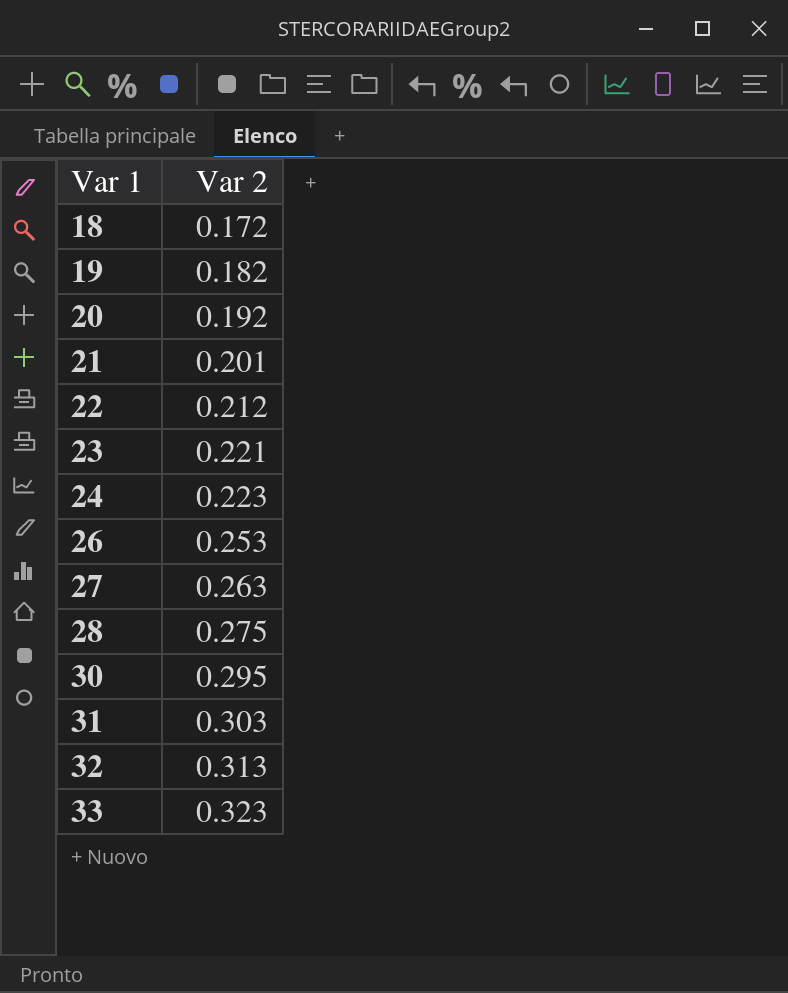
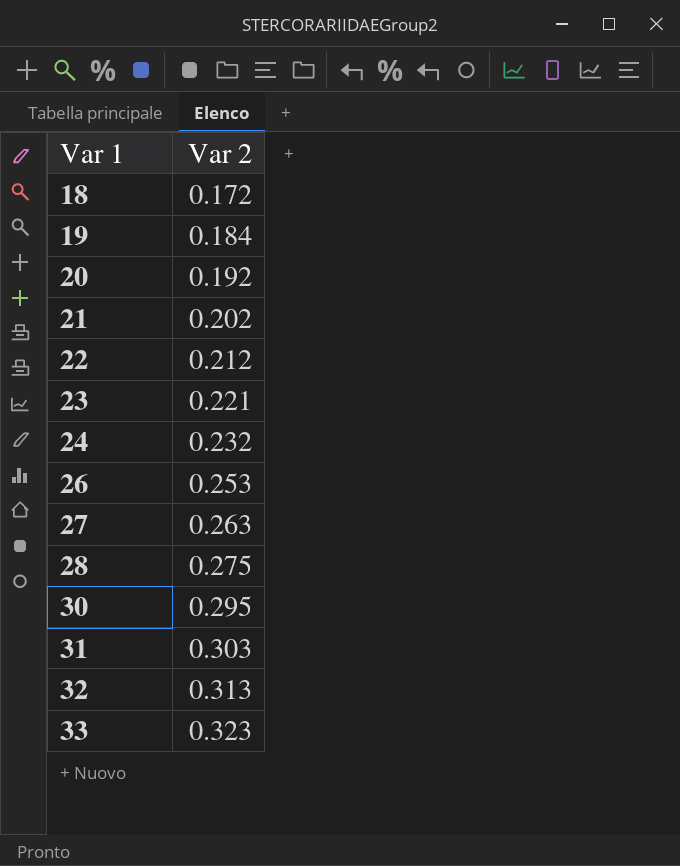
19 | Var 2: 0.182 -> 0.184
21 | Var 2: 0.201 -> 0.202
24 | Var 2: 0.223 -> 0.232

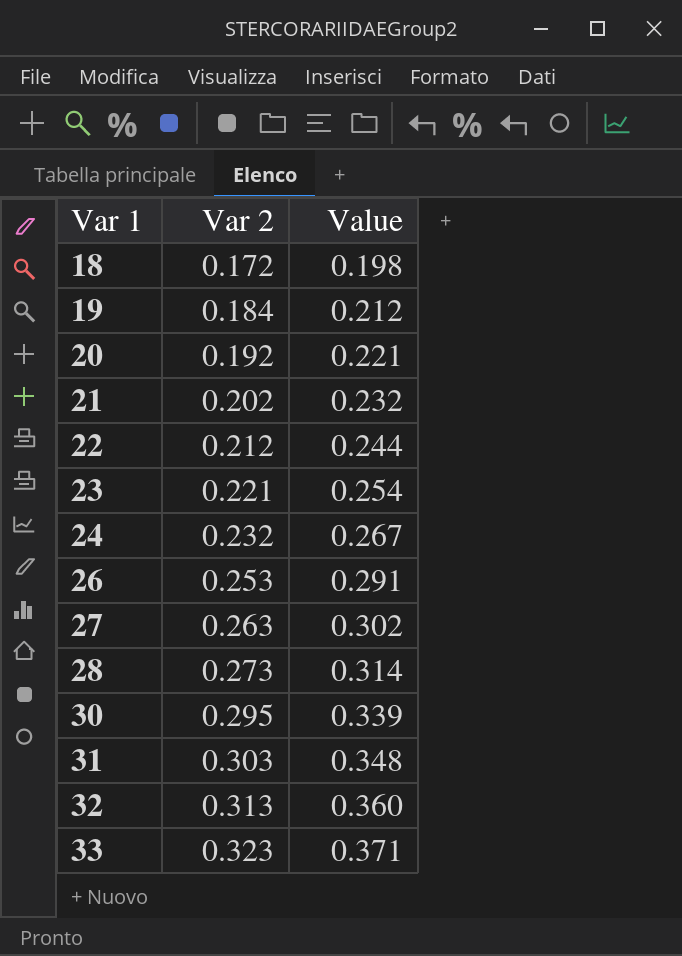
column Value | formula: none -> [Var 2] * 1.15
28 | Var 2: 0.275 -> 0.273

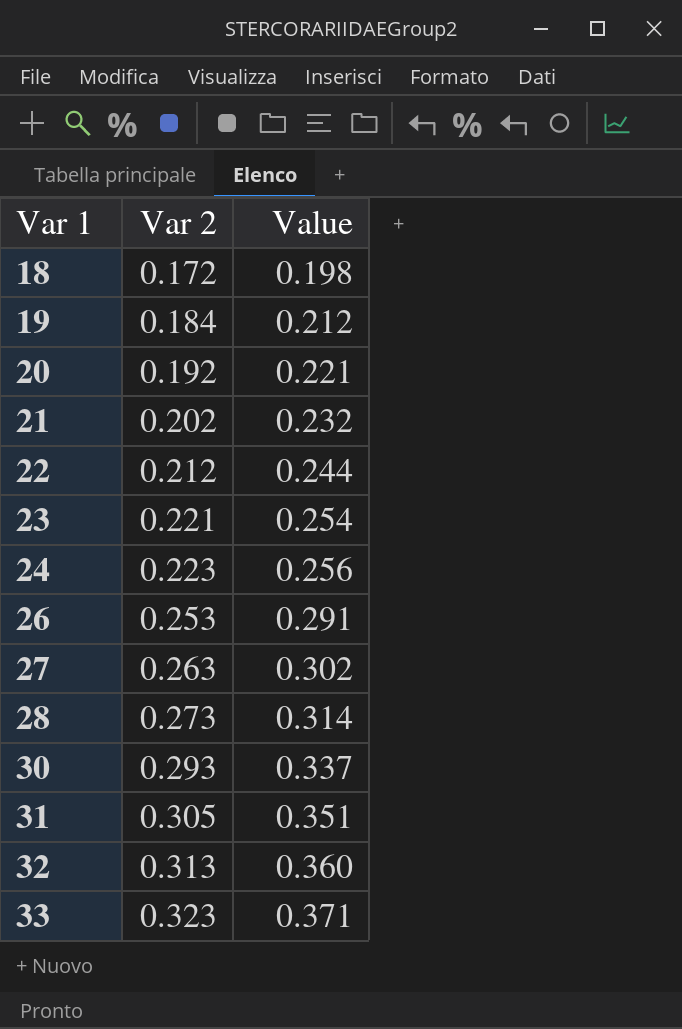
24 | Var 2: 0.232 -> 0.223
24 | Value: 0.267 -> 0.256
30 | Var 2: 0.295 -> 0.293
30 | Value: 0.339 -> 0.337
31 | Var 2: 0.303 -> 0.305
31 | Value: 0.348 -> 0.351

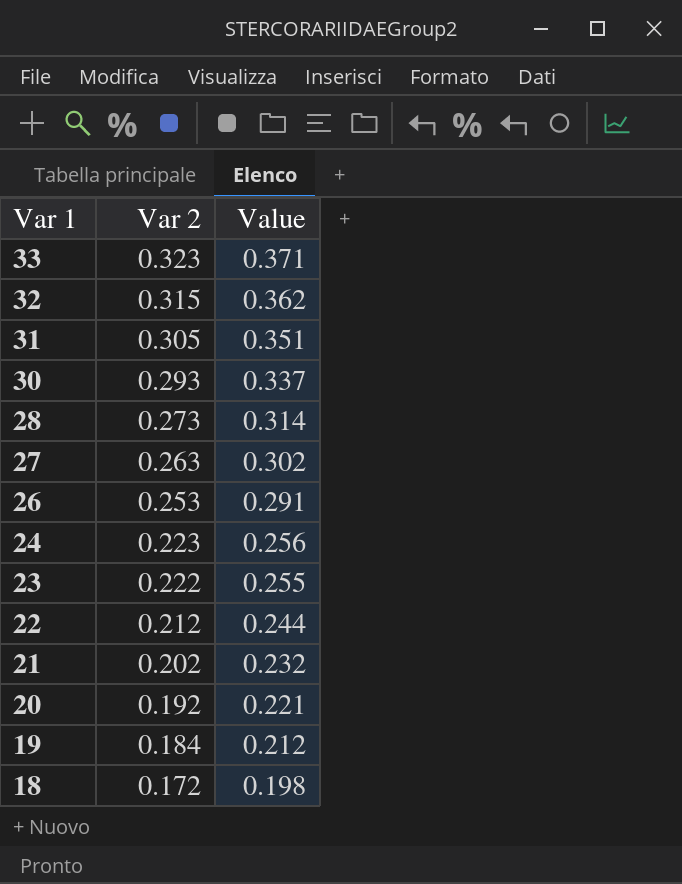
row order: Var 1 ascending -> Var 1 descending
32 | Var 2: 0.313 -> 0.315
32 | Value: 0.360 -> 0.362
23 | Var 2: 0.221 -> 0.222
23 | Value: 0.254 -> 0.255

